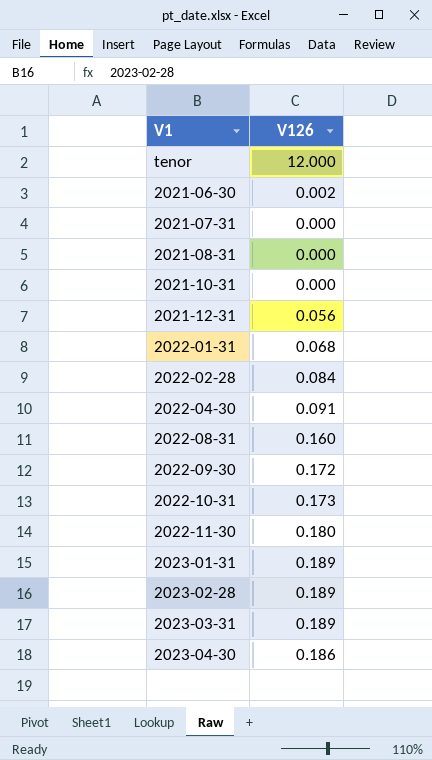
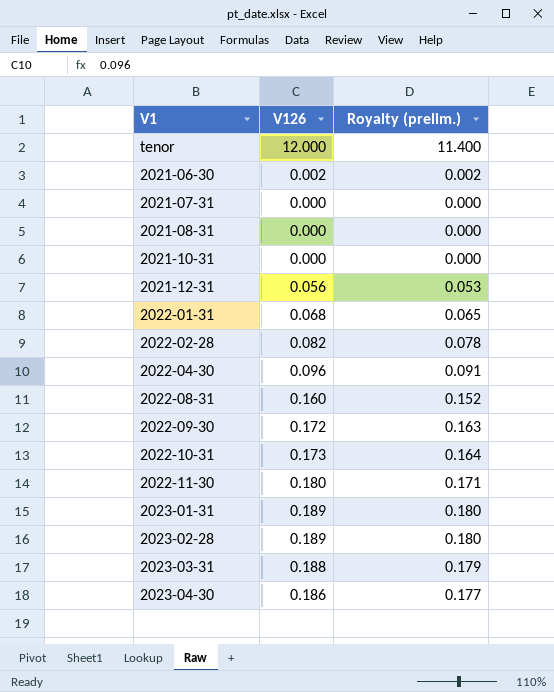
column Royalty (prelim.) | formula: none -> [V126] * 0.95
2022-02-28 | V126: 0.084 -> 0.082
2022-04-30 | V126: 0.091 -> 0.096
2023-03-31 | V126: 0.189 -> 0.188

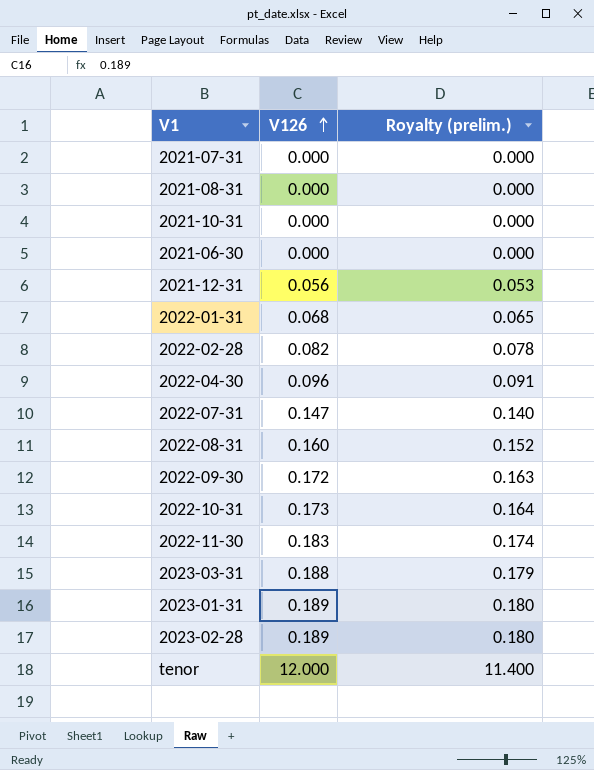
row order: none -> V126 ascending
row 2023-04-30: 0.186 | 0.177 -> none
2021-06-30 | V126: 0.002 -> 0.000
2021-06-30 | Royalty (prelim.): 0.002 -> 0.000
row 2022-07-31: none -> 0.147 | 0.140
2022-11-30 | V126: 0.180 -> 0.183
2022-11-30 | Royalty (prelim.): 0.171 -> 0.174

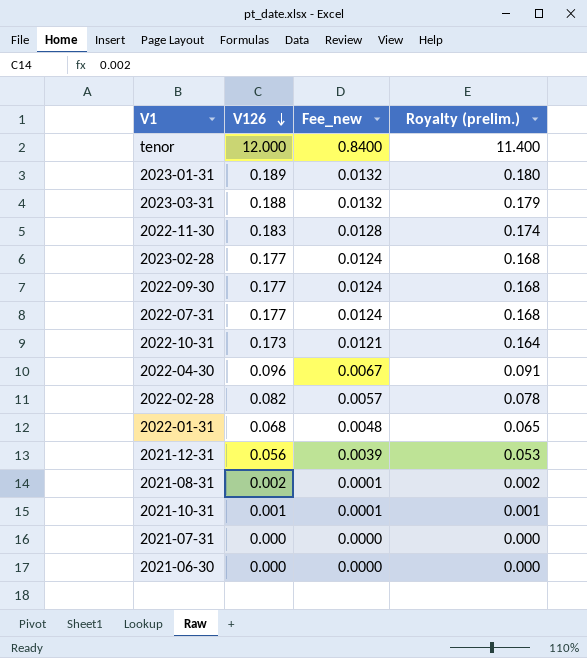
row order: V126 ascending -> V126 descending
column Fee_new | formula: none -> [V126] * 0.07
row 2022-08-31: 0.160 | 0.152 -> none
2023-02-28 | V126: 0.189 -> 0.177
2023-02-28 | Royalty (prelim.): 0.180 -> 0.168
2022-09-30 | V126: 0.172 -> 0.177
2022-09-30 | Royalty (prelim.): 0.163 -> 0.168
2022-07-31 | V126: 0.147 -> 0.177
2022-07-31 | Royalty (prelim.): 0.140 -> 0.168
2021-08-31 | V126: 0.000 -> 0.002
2021-08-31 | Royalty (prelim.): 0.000 -> 0.002
2021-10-31 | V126: 0.000 -> 0.001
2021-10-31 | Royalty (prelim.): 0.000 -> 0.001

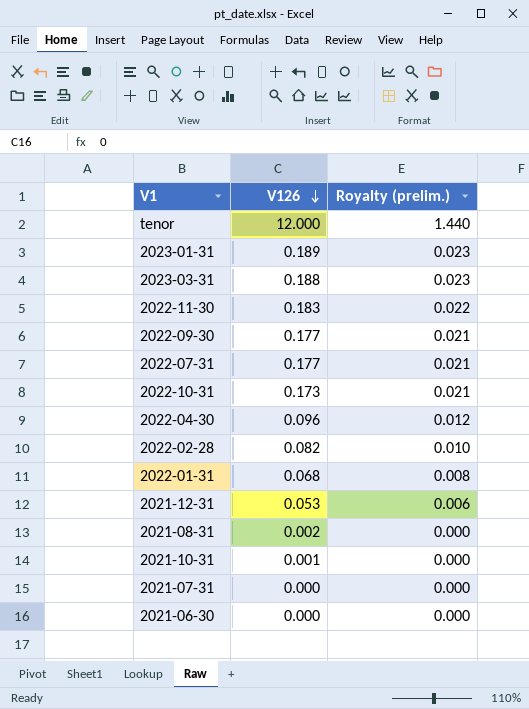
column Fee_new | formula: [V126] * 0.07 -> none
column Royalty (prelim.) | formula: [V126] * 0.95 -> [V126] * 0.12
row 2023-02-28: 0.177 | 0.0124 | 0.168 -> none
2021-12-31 | V126: 0.056 -> 0.053

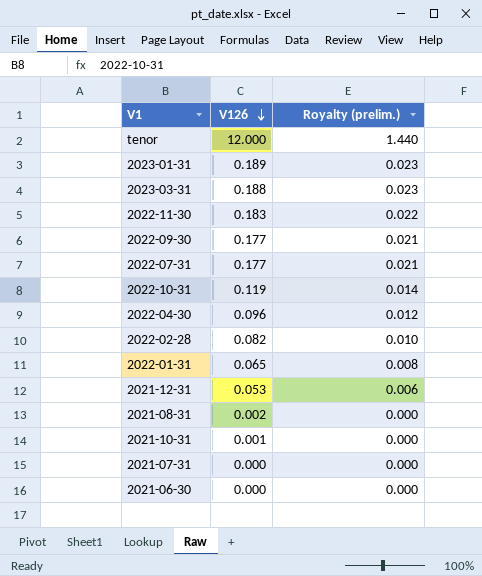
2022-10-31 | V126: 0.173 -> 0.119
2022-10-31 | Royalty (prelim.): 0.021 -> 0.014
2022-01-31 | V126: 0.068 -> 0.065

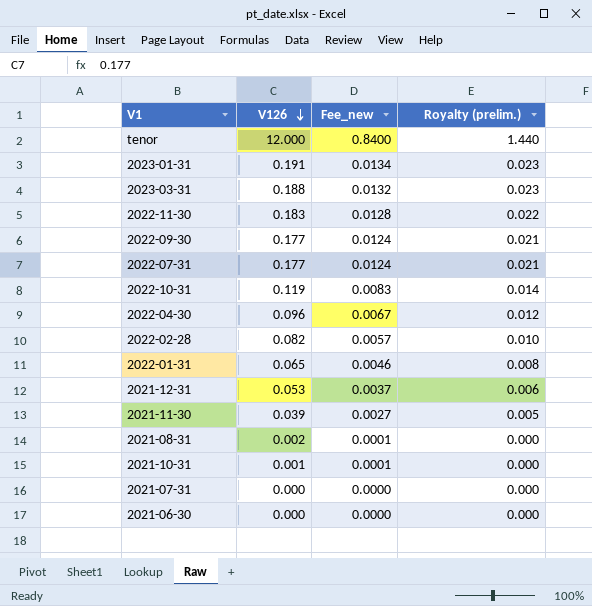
column Fee_new | formula: none -> [V126] * 0.07
2023-01-31 | V126: 0.189 -> 0.191
row 2021-11-30: none -> 0.039 | 0.0027 | 0.005

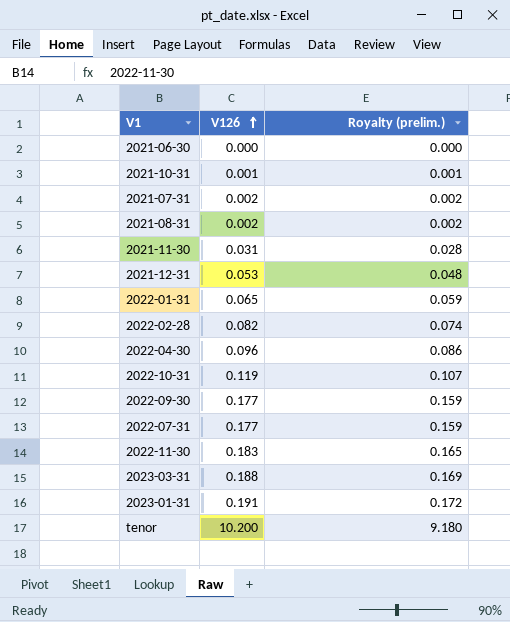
row order: V126 descending -> V126 ascending
column Fee_new | formula: [V126] * 0.07 -> none
column Royalty (prelim.) | formula: [V126] * 0.12 -> [V126] * 0.9
2021-07-31 | V126: 0.000 -> 0.002
2021-11-30 | V126: 0.039 -> 0.031
tenor | V126: 12.000 -> 10.200

